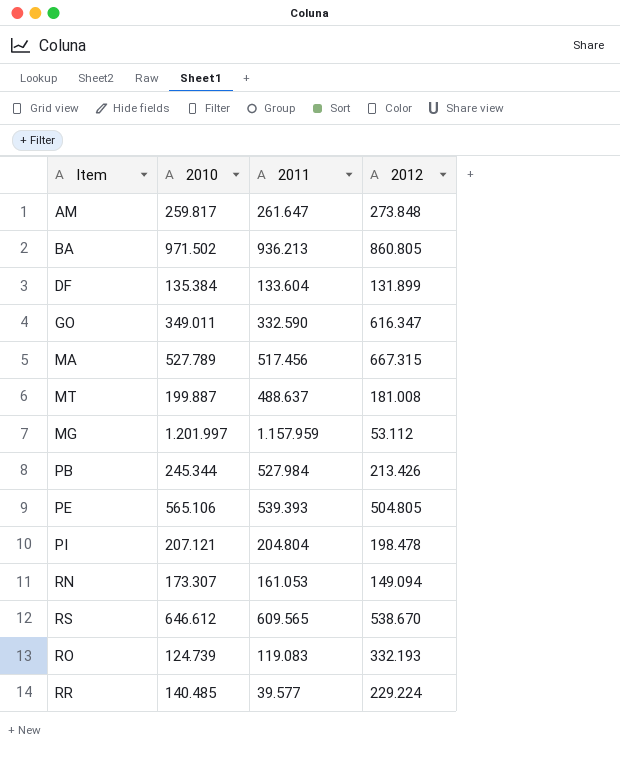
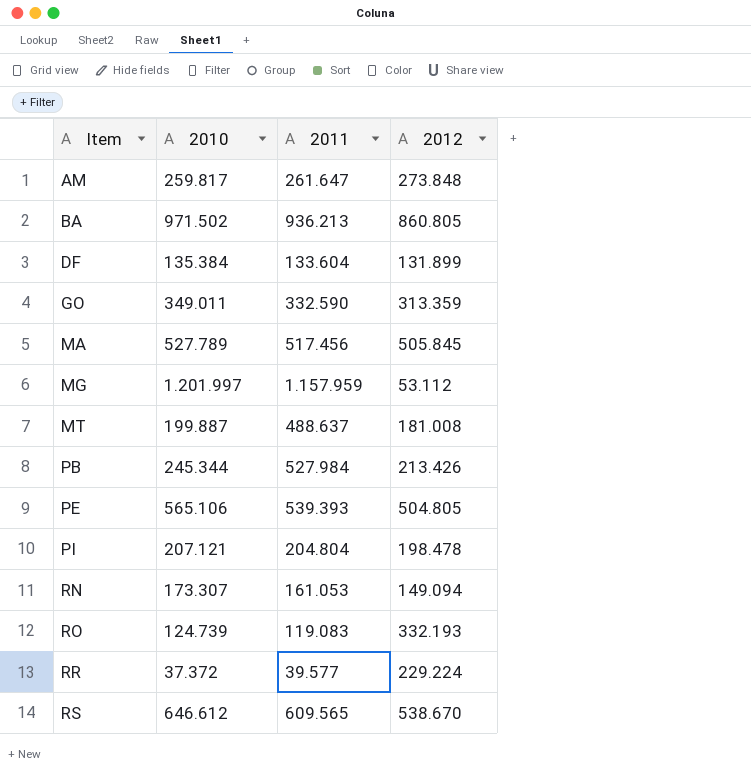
row order: none -> Item ascending
GO | 2012: 616.347 -> 313.359
MA | 2012: 667.315 -> 505.845
RR | 2010: 140.485 -> 37.372

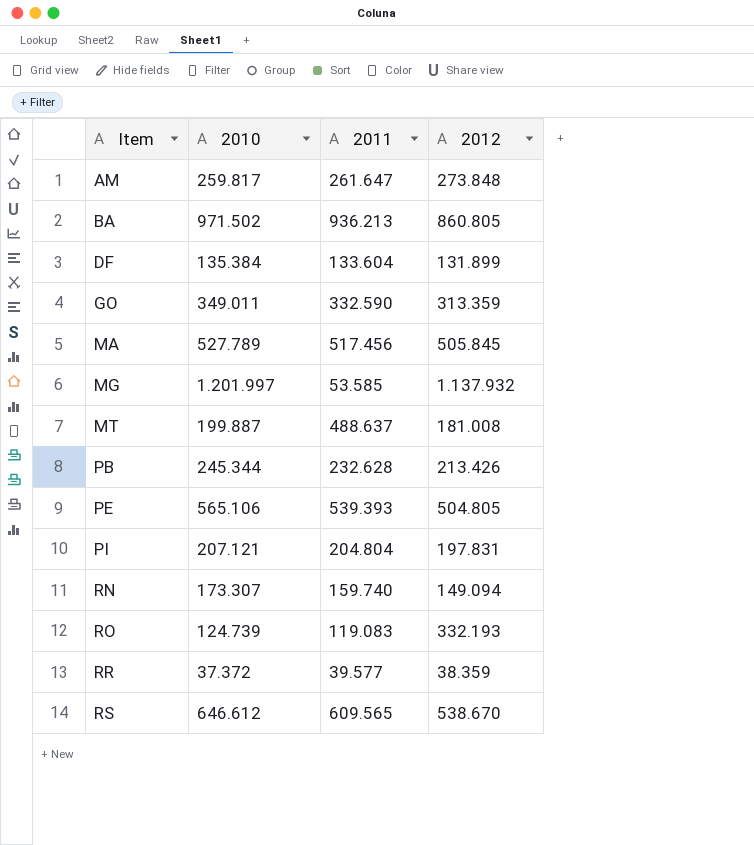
MG | 2011: 1.157.959 -> 53.585
MG | 2012: 53.112 -> 1.137.932
PB | 2011: 527.984 -> 232.628
PI | 2012: 198.478 -> 197.831
RN | 2011: 161.053 -> 159.740
RR | 2012: 229.224 -> 38.359

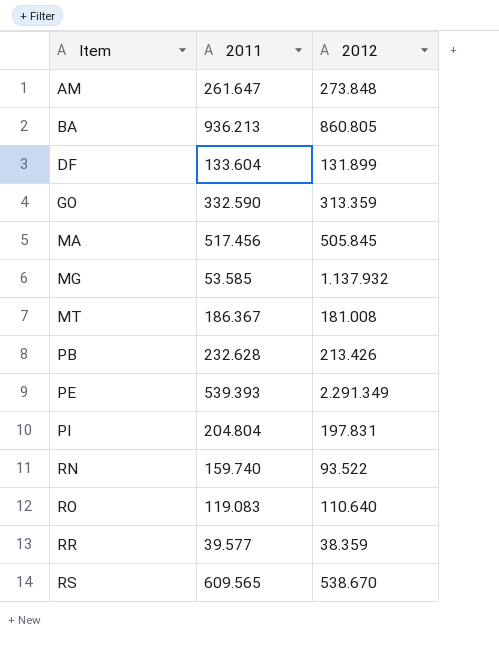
column 2010 | position: 2 -> none
MT | 2011: 488.637 -> 186.367
PE | 2012: 504.805 -> 2.291.349
RN | 2012: 149.094 -> 93.522
RO | 2012: 332.193 -> 110.640

